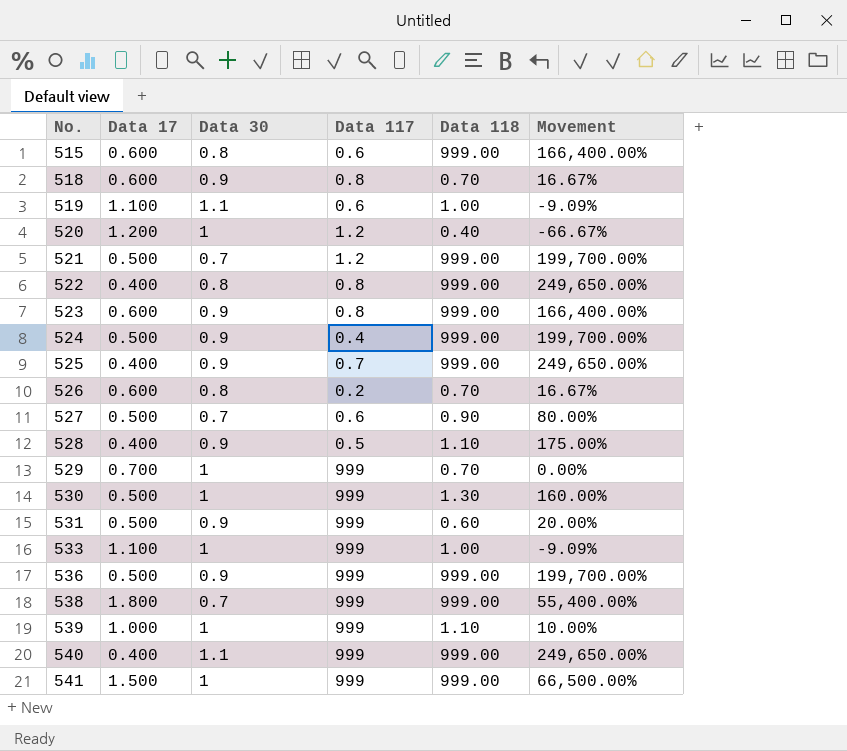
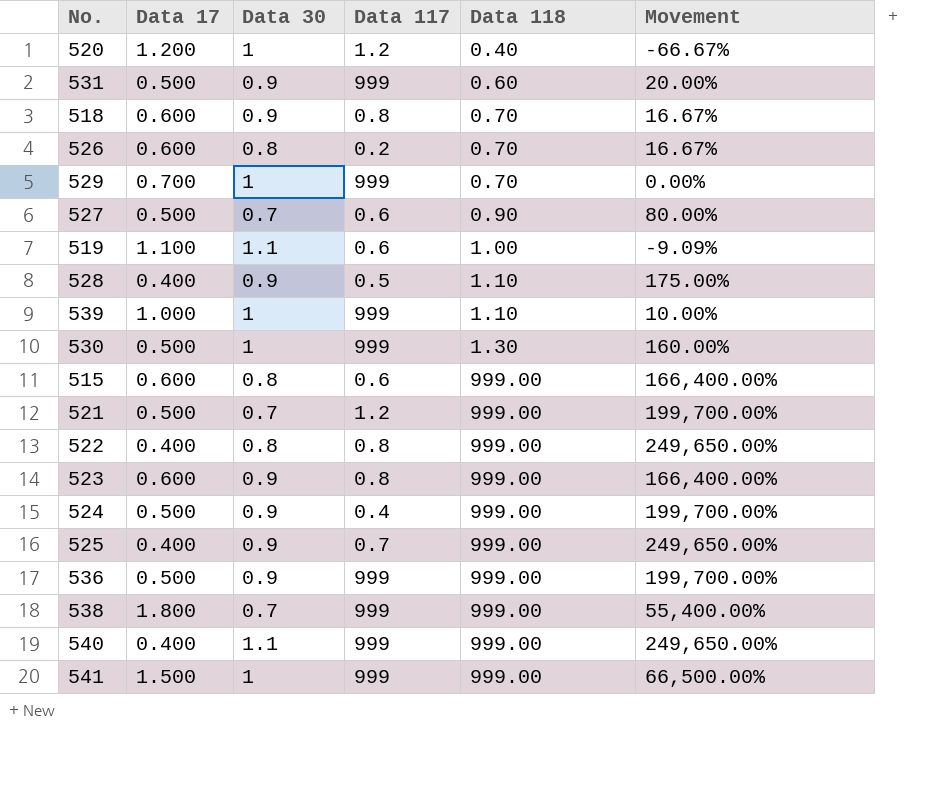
row order: No. ascending -> Data 118 ascending
row 533: 1.100 | 1 | 999 | 1.00 | -9.09% -> none

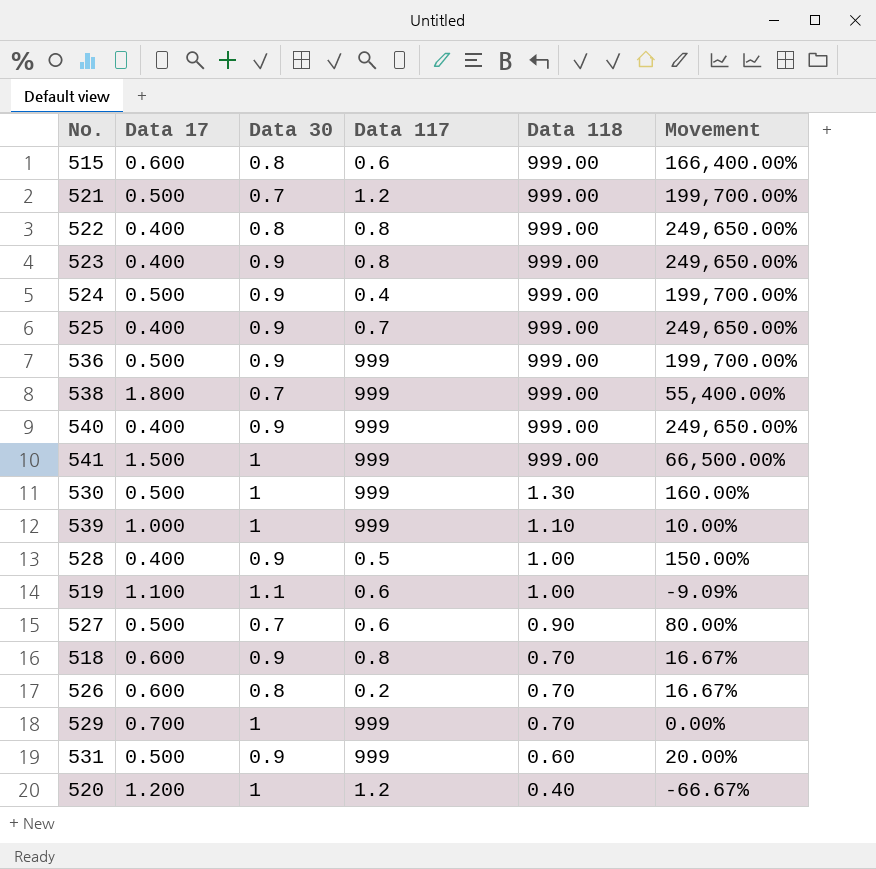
row order: Data 118 ascending -> Data 118 descending
523 | Data 17: 0.600 -> 0.400
523 | Movement: 166,400.00% -> 249,650.00%
540 | Data 30: 1.1 -> 0.9
528 | Data 118: 1.10 -> 1.00
528 | Movement: 175.00% -> 150.00%

